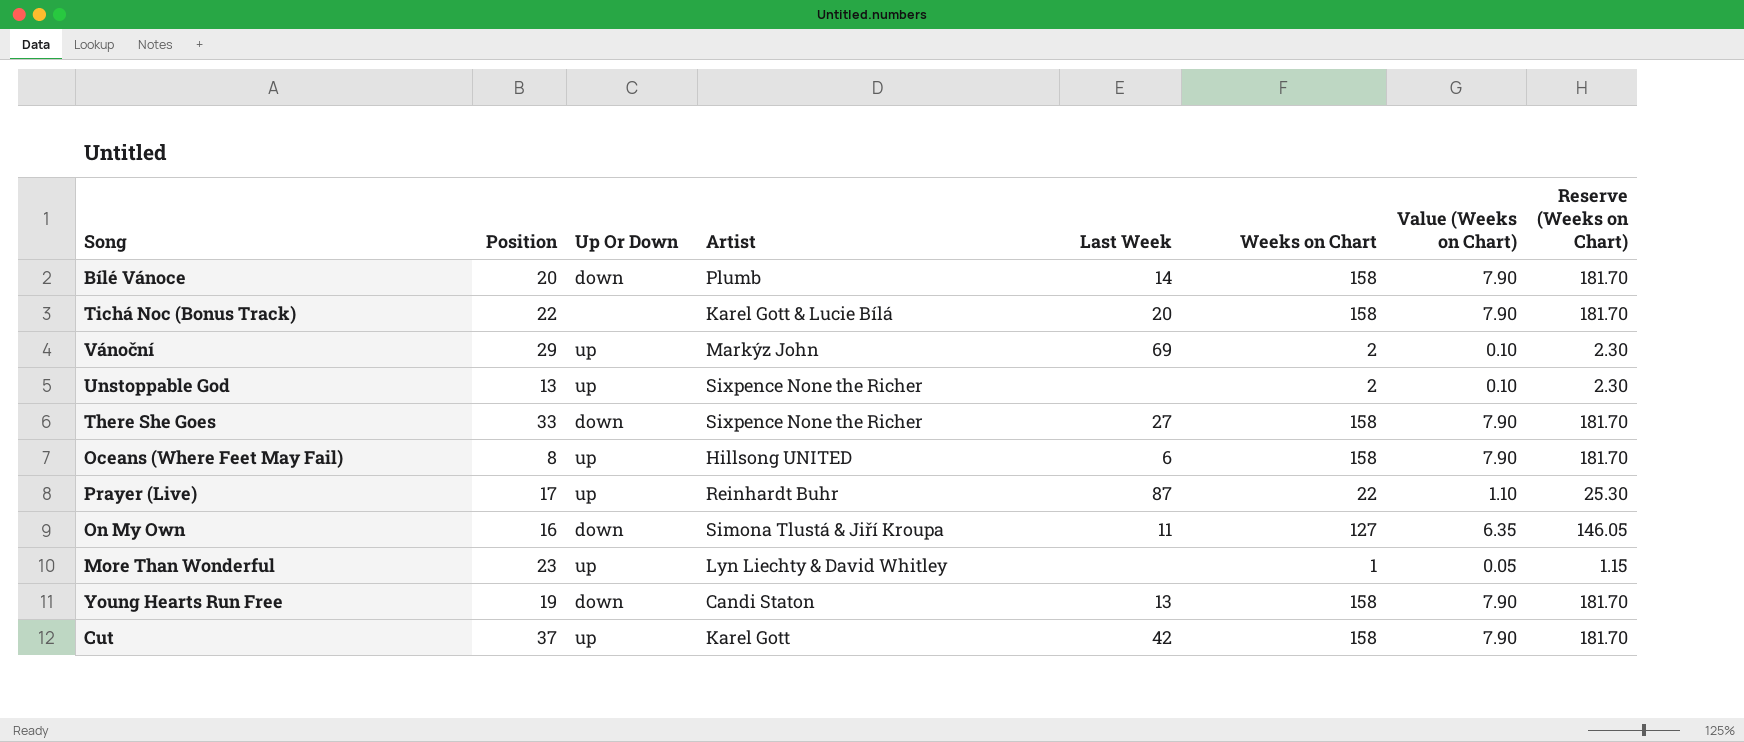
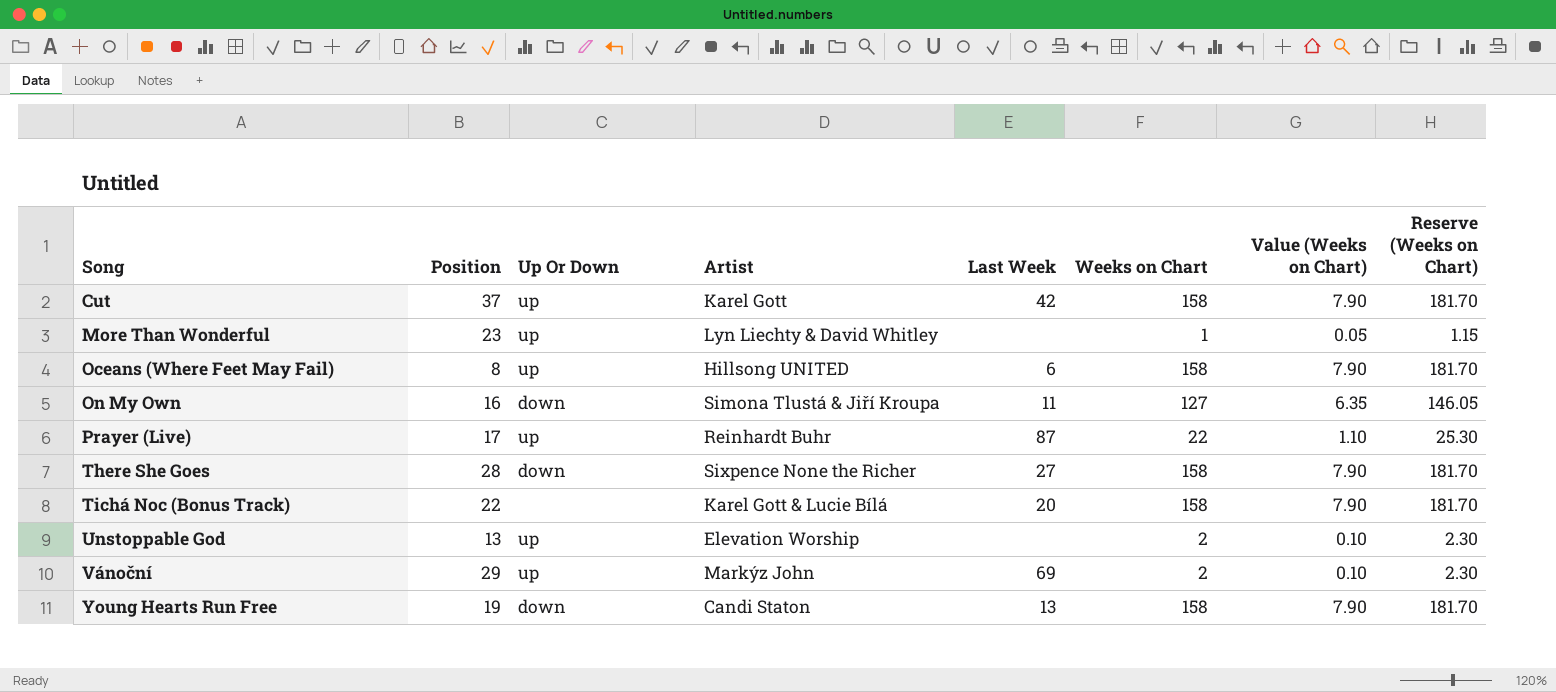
row order: none -> Song ascending
row Bílé Vánoce: 20 | down | Plumb | 14 | 158 | 7.90 | 181.70 -> none
There She Goes | Position: 33 -> 28
Unstoppable God | Artist: Sixpence None the Richer -> Elevation Worship

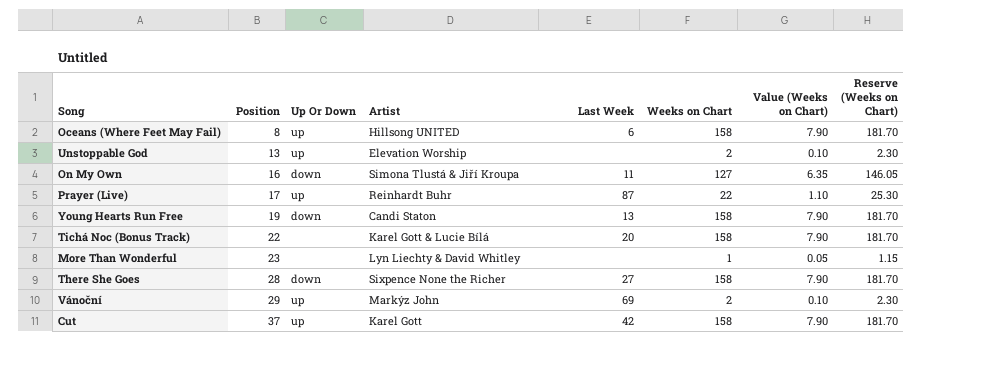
row order: Song ascending -> Position ascending
More Than Wonderful | Up Or Down: up -> none

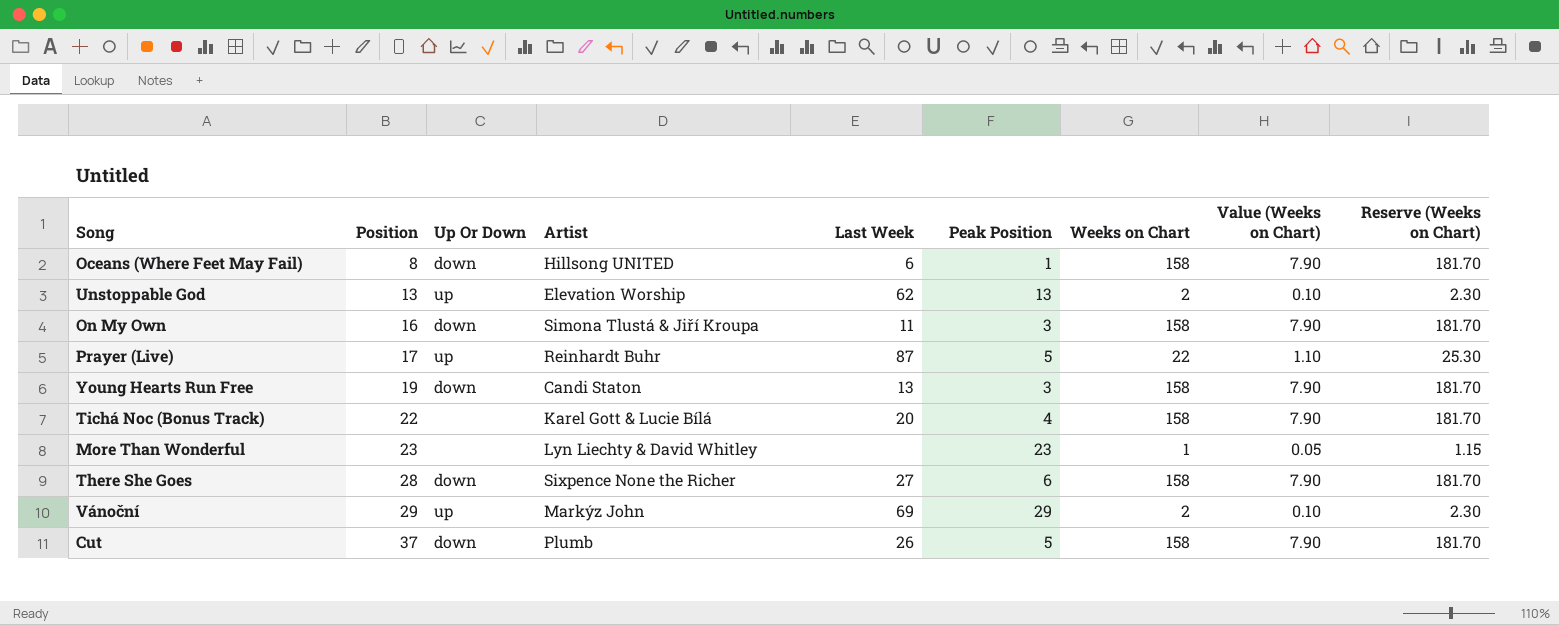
column Peak Position | position: none -> 6
Oceans (Where Feet May Fail) | Up Or Down: up -> down
Unstoppable God | Last Week: none -> 62
On My Own | Weeks on Chart: 127 -> 158
On My Own | Value (Weeks on Chart): 6.35 -> 7.90
On My Own | Reserve (Weeks on Chart): 146.05 -> 181.70
Cut | Up Or Down: up -> down
Cut | Artist: Karel Gott -> Plumb
Cut | Last Week: 42 -> 26

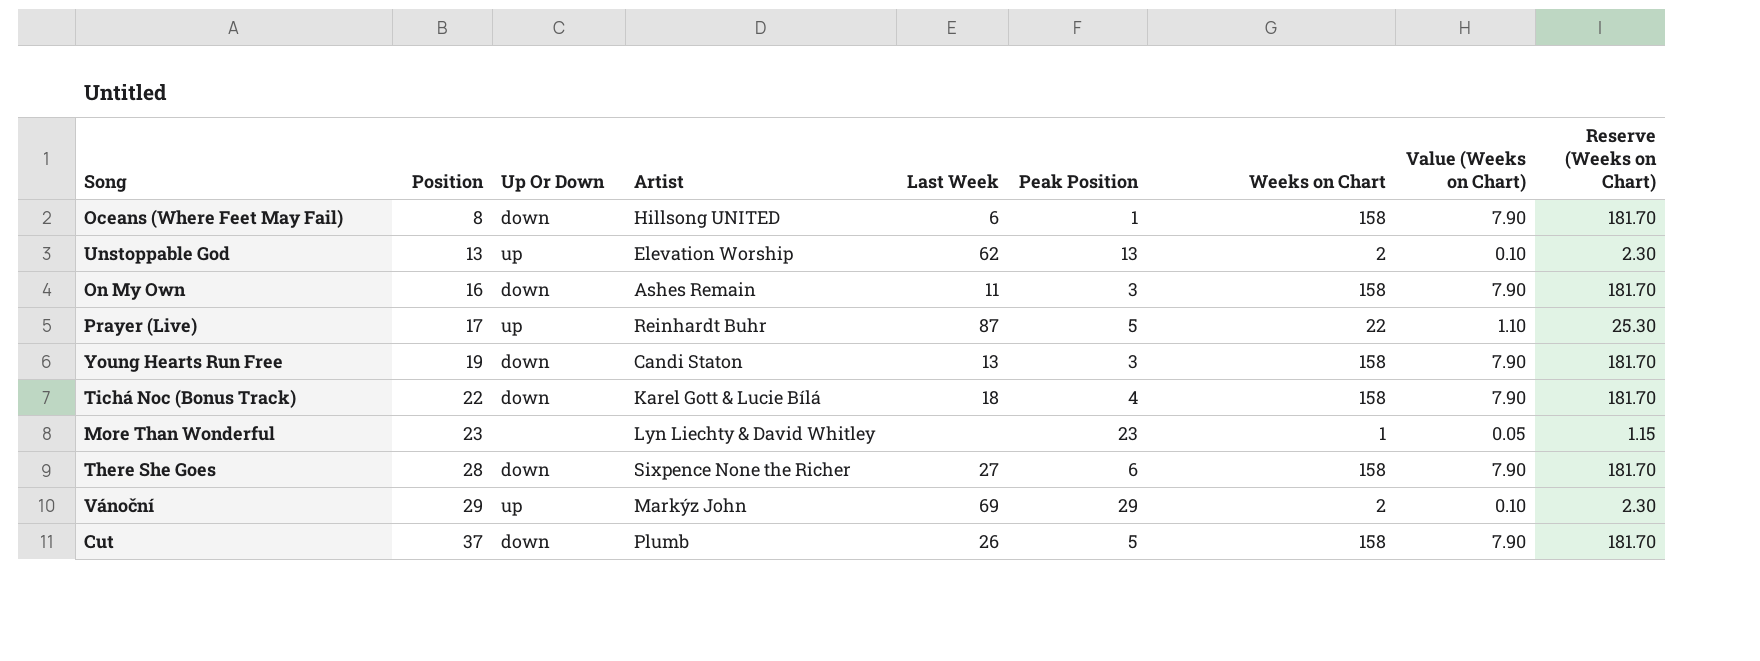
On My Own | Artist: Simona Tlustá & Jiří Kroupa -> Ashes Remain
Tichá Noc (Bonus Track) | Up Or Down: none -> down
Tichá Noc (Bonus Track) | Last Week: 20 -> 18

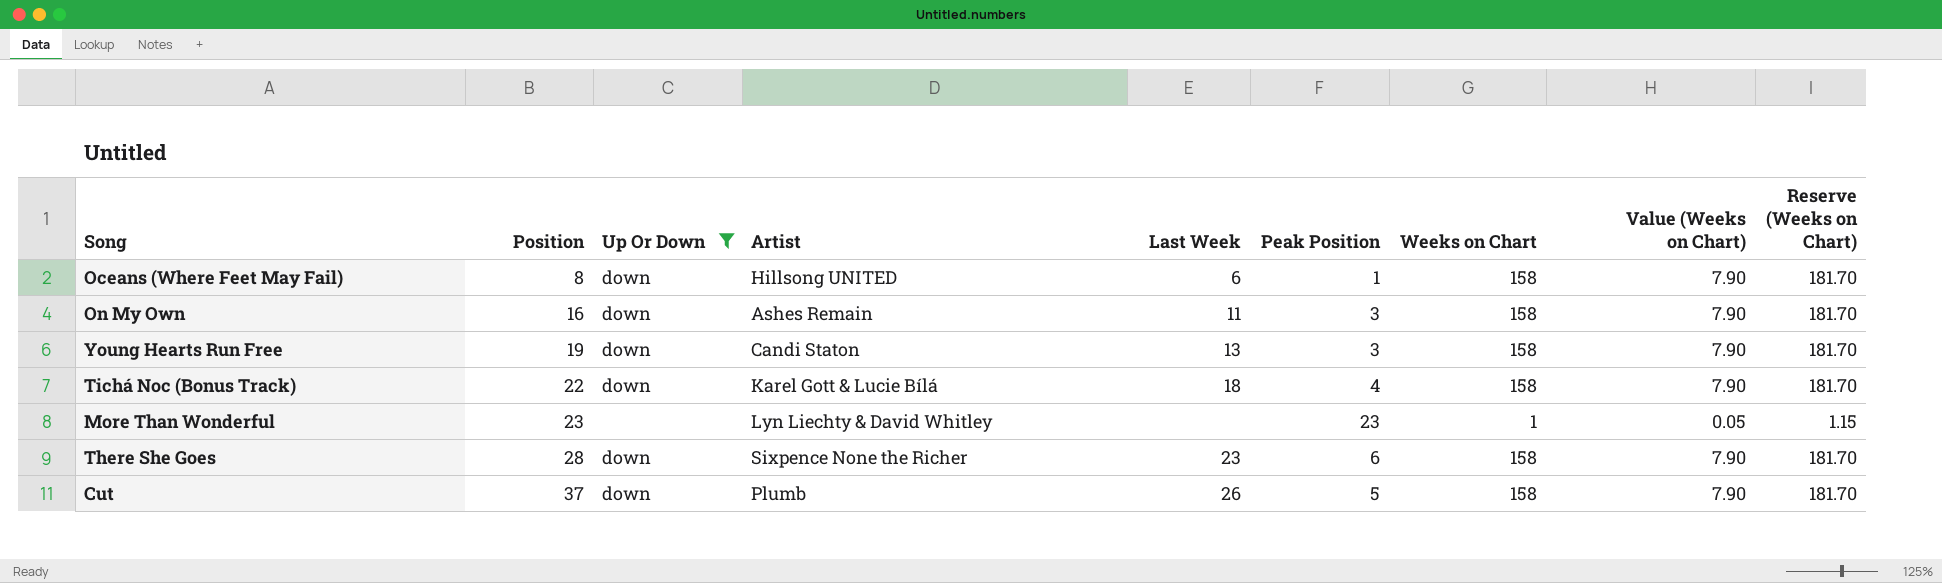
filter: none -> Up Or Down != up
There She Goes | Last Week: 27 -> 23

